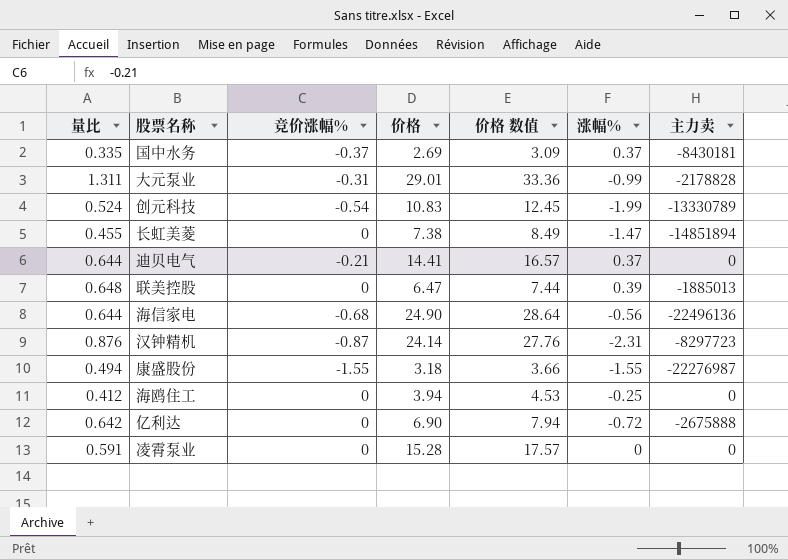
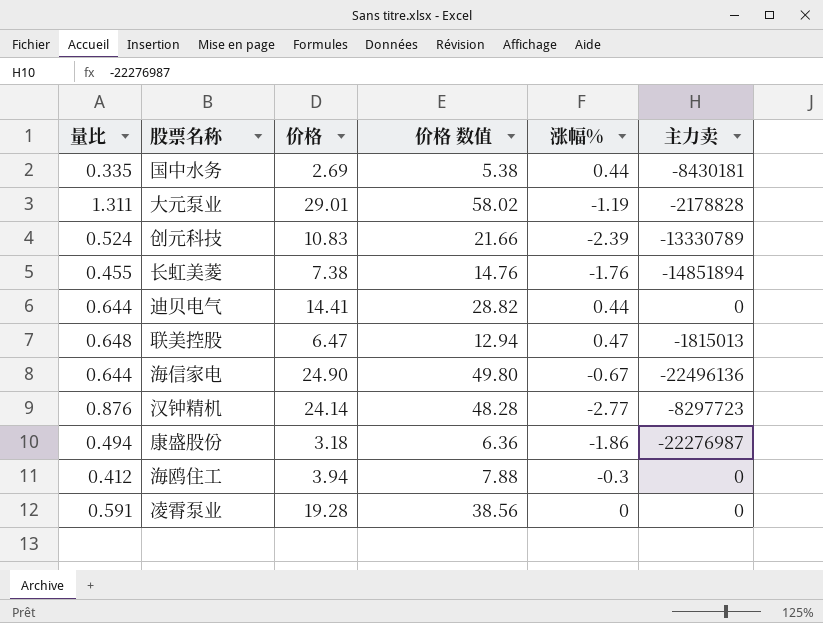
column 竞价涨幅% | position: 3 -> none
column 价格 数值 | formula: [价格] * 1.15 -> [价格] * 2
row 亿利达: 0.642 | 0 | 6.90 | 7.94 | -0.72 | -2675888 -> none
国中水务 | 涨幅%: 0.37 -> 0.44
大元泵业 | 涨幅%: -0.99 -> -1.19
创元科技 | 涨幅%: -1.99 -> -2.39
长虹美菱 | 涨幅%: -1.47 -> -1.76
迪贝电气 | 涨幅%: 0.37 -> 0.44
联美控股 | 涨幅%: 0.39 -> 0.47
联美控股 | 主力卖: -1885013 -> -1815013
海信家电 | 涨幅%: -0.56 -> -0.67
汉钟精机 | 涨幅%: -2.31 -> -2.77
康盛股份 | 涨幅%: -1.55 -> -1.86
海鸥住工 | 涨幅%: -0.25 -> -0.3
凌霄泵业 | 价格: 15.28 -> 19.28

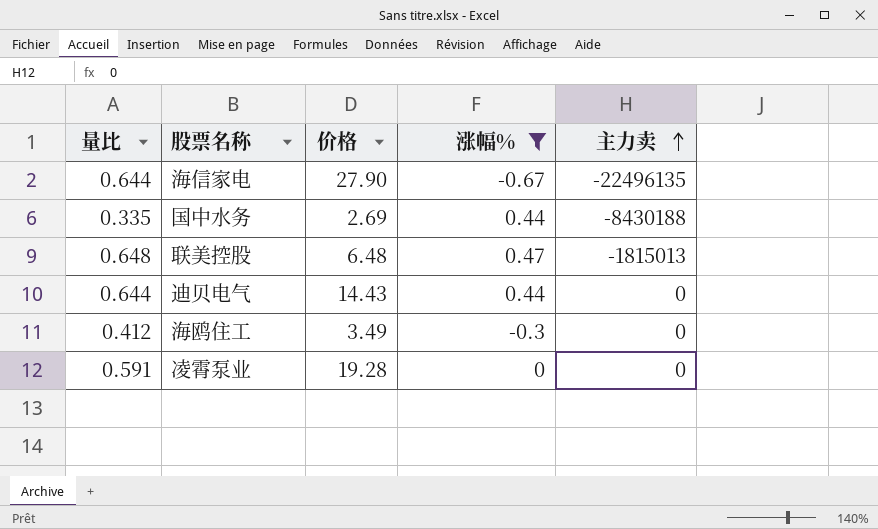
filter: none -> 涨幅% >= -0.67
row order: none -> 主力卖 ascending
column 价格 数值 | formula: [价格] * 2 -> none
海信家电 | 价格: 24.90 -> 27.90
海信家电 | 主力卖: -22496136 -> -22496135
国中水务 | 主力卖: -8430181 -> -8430188
联美控股 | 价格: 6.47 -> 6.48
迪贝电气 | 价格: 14.41 -> 14.43
海鸥住工 | 价格: 3.94 -> 3.49

